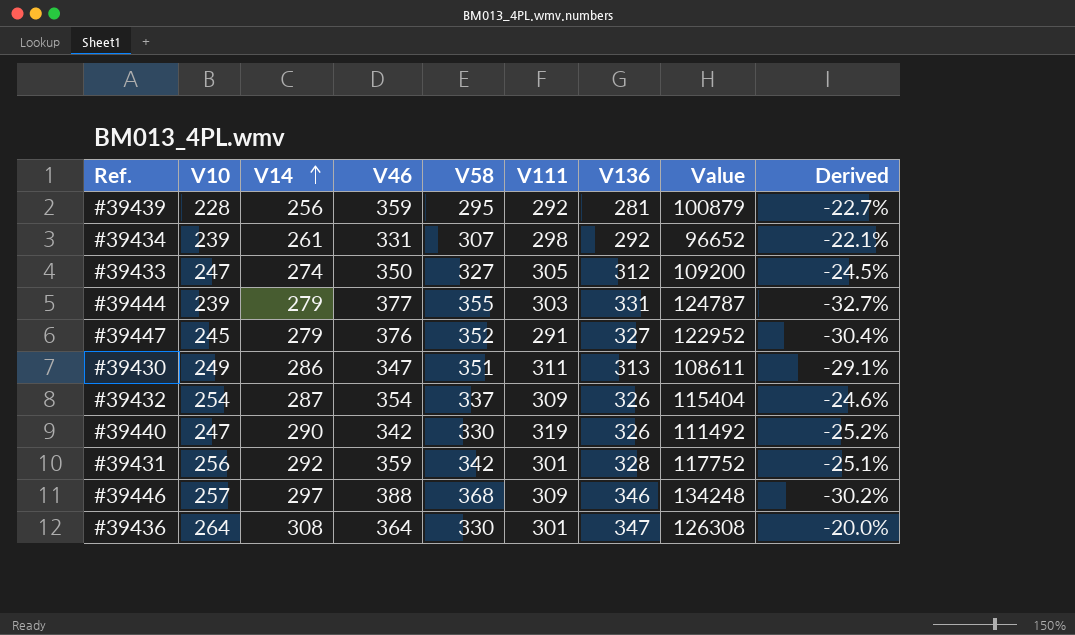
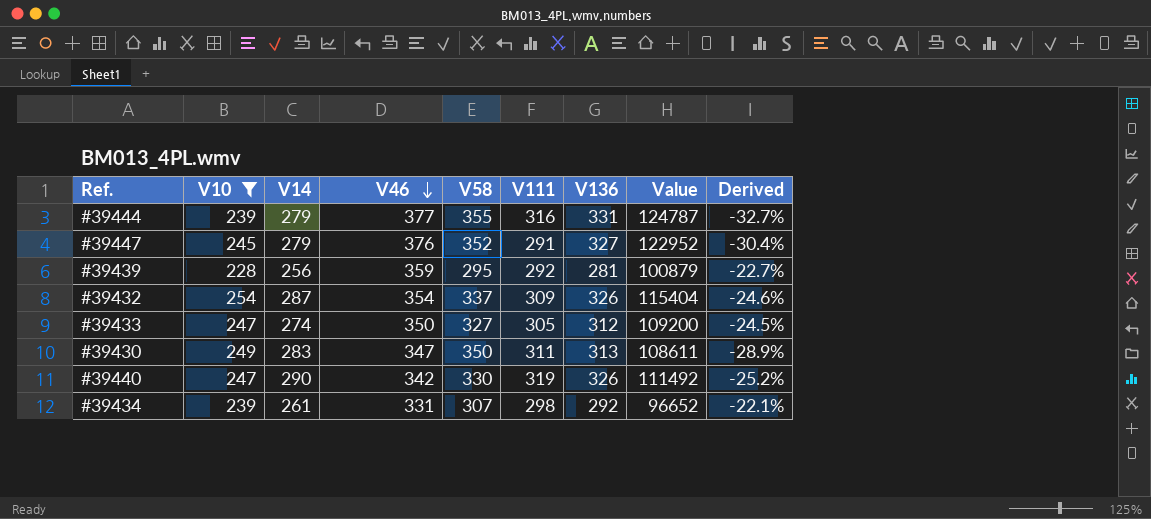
filter: none -> V10 <= 254
row order: V14 ascending -> V46 descending
#39444 | V111: 303 -> 316
#39430 | V14: 286 -> 283
#39430 | V58: 351 -> 350
#39430 | Derived: -29.1% -> -28.9%

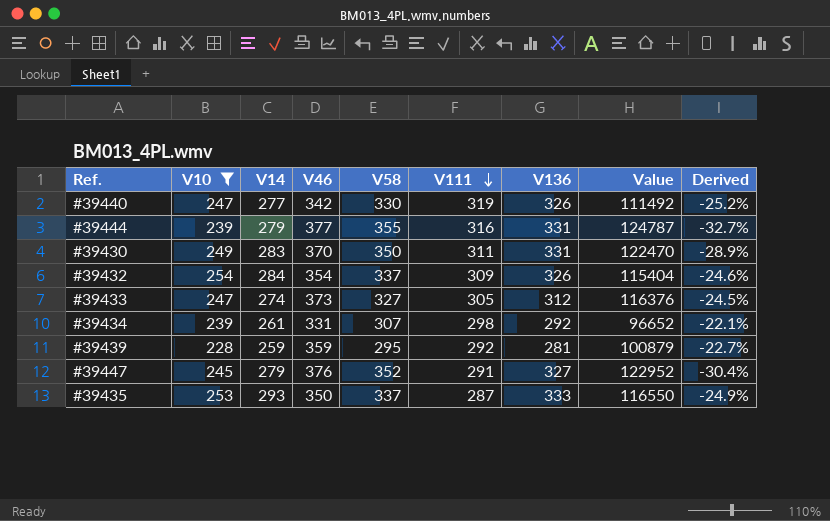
row order: V46 descending -> V111 descending
#39440 | V14: 290 -> 277
#39430 | V46: 347 -> 370
#39430 | V136: 313 -> 331
#39430 | Value: 108611 -> 122470
#39432 | V14: 287 -> 284
#39433 | V46: 350 -> 373
#39433 | Value: 109200 -> 116376
#39439 | V14: 256 -> 259
row #39435: none -> 253 | 293 | 350 | 337 | 287 | 333 | 116550 | -24.9%

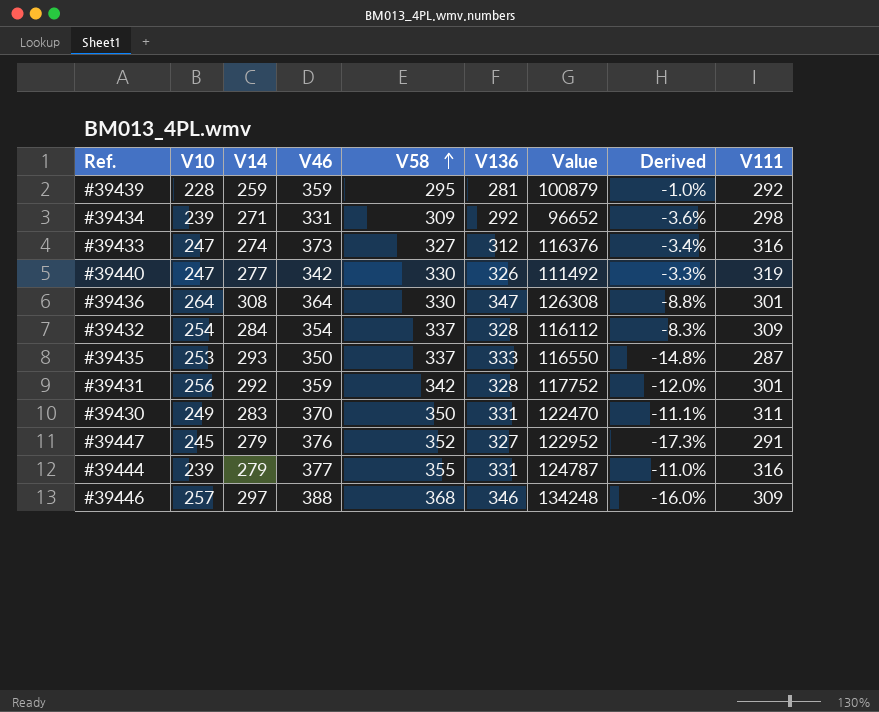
filter: V10 <= 254 -> none
row order: V111 descending -> V58 ascending
column Derived | formula: ([V10] - [V58]) / [V58] -> ([V111] - [V58]) / [V58]
column V111 | position: 6 -> 9
#39434 | V14: 261 -> 271
#39434 | V58: 307 -> 309
#39433 | V111: 305 -> 316
#39432 | V136: 326 -> 328
#39432 | Value: 115404 -> 116112

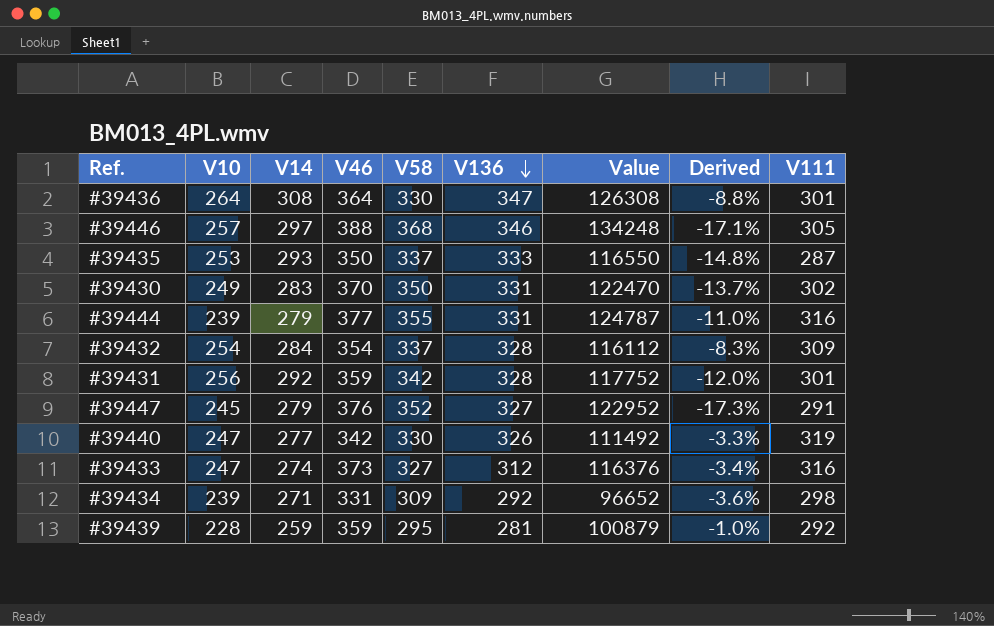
row order: V58 ascending -> V136 descending
#39446 | Derived: -16.0% -> -17.1%
#39446 | V111: 309 -> 305
#39430 | Derived: -11.1% -> -13.7%
#39430 | V111: 311 -> 302

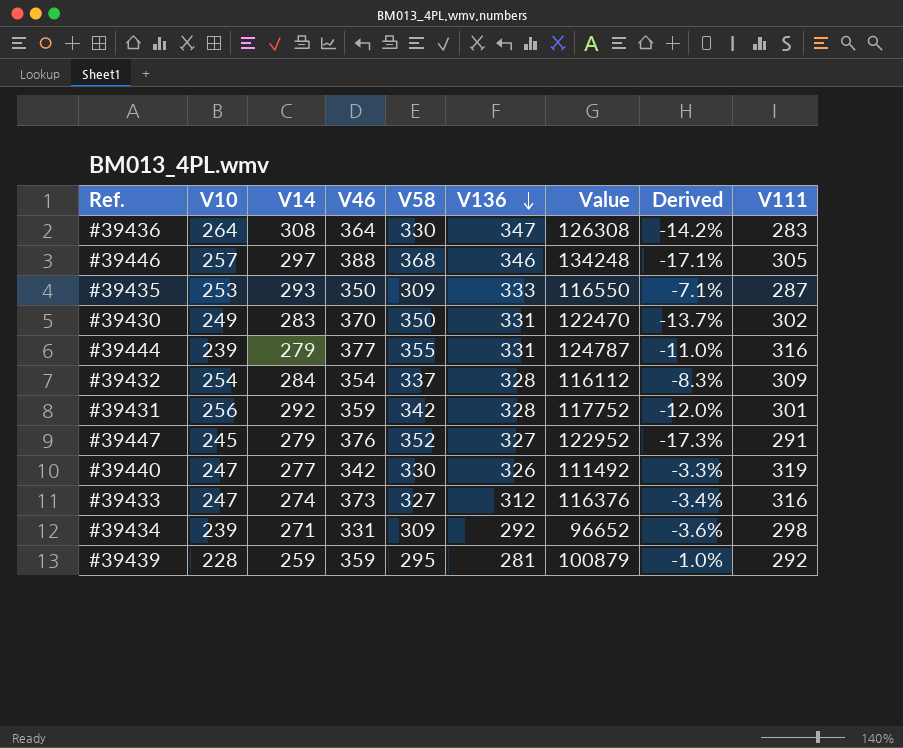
#39436 | Derived: -8.8% -> -14.2%
#39436 | V111: 301 -> 283
#39435 | V58: 337 -> 309
#39435 | Derived: -14.8% -> -7.1%

